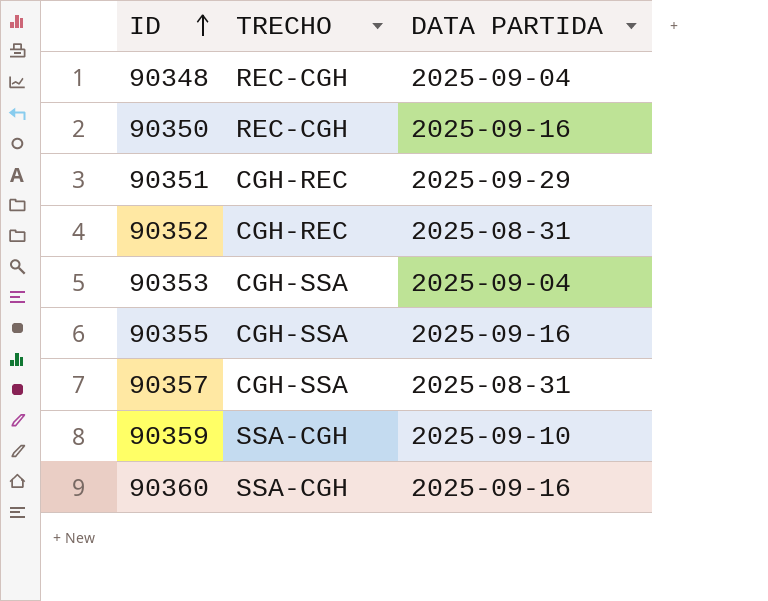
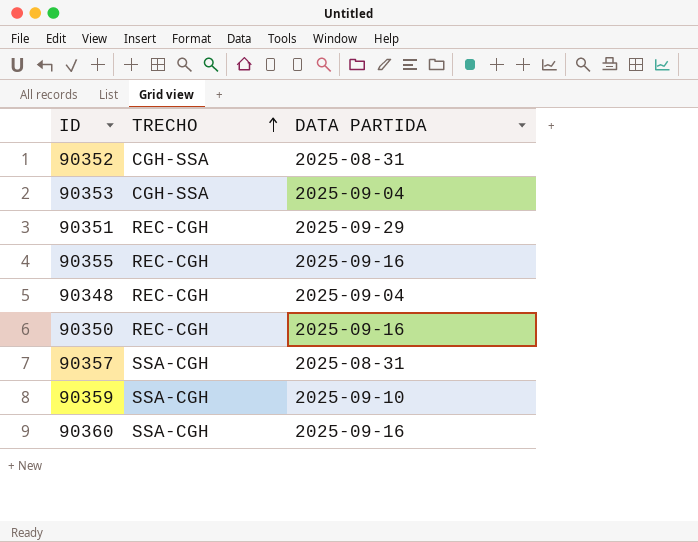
row order: ID ascending -> TRECHO ascending
90352 | TRECHO: CGH-REC -> CGH-SSA
90351 | TRECHO: CGH-REC -> REC-CGH
90355 | TRECHO: CGH-SSA -> REC-CGH
90357 | TRECHO: CGH-SSA -> SSA-CGH

